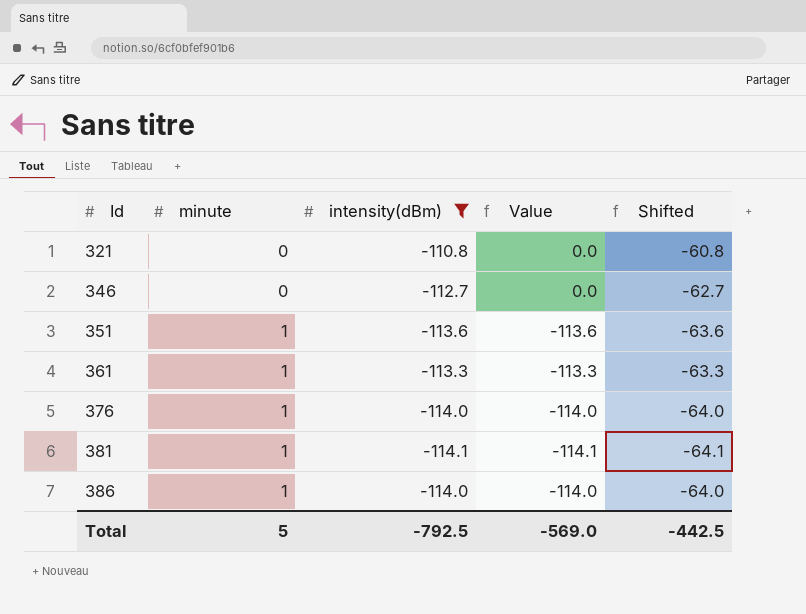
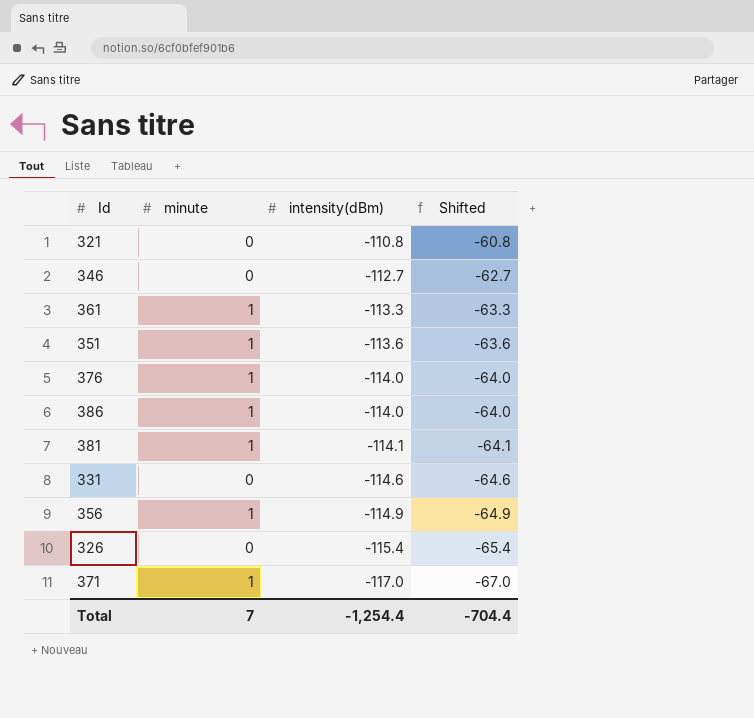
filter: intensity(dBm) >= -114.1 -> none
row order: Id ascending -> intensity(dBm) descending
column Value | formula: [minute] * [intensity(dBm)] -> none
Total | minute: 5 -> 7
Total | intensity(dBm): -792.5 -> -1,254.4
Total | Shifted: -442.5 -> -704.4

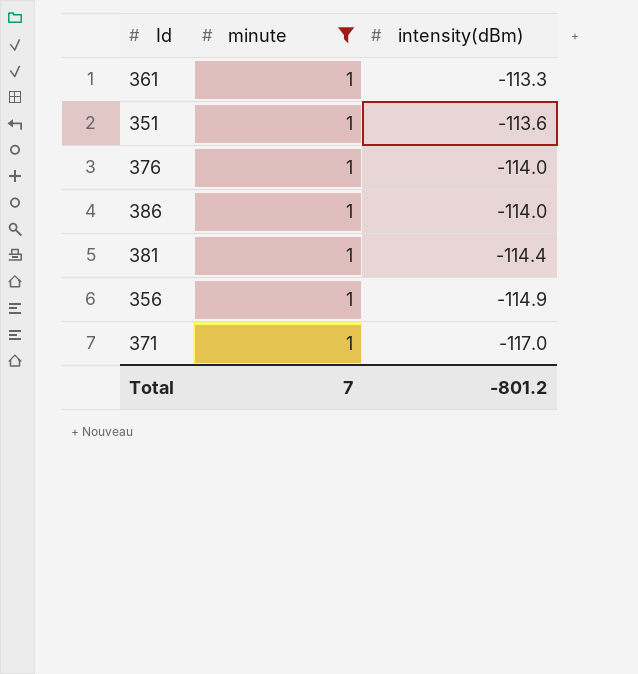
filter: none -> minute = 1
column Shifted | formula: [intensity(dBm)] + 50 -> none
381 | intensity(dBm): -114.1 -> -114.4
Total | intensity(dBm): -1,254.4 -> -801.2

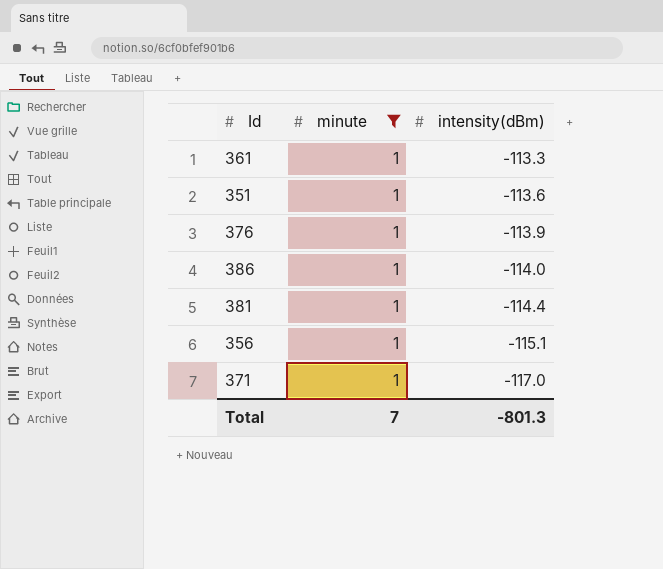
376 | intensity(dBm): -114.0 -> -113.9
356 | intensity(dBm): -114.9 -> -115.1
Total | intensity(dBm): -801.2 -> -801.3

